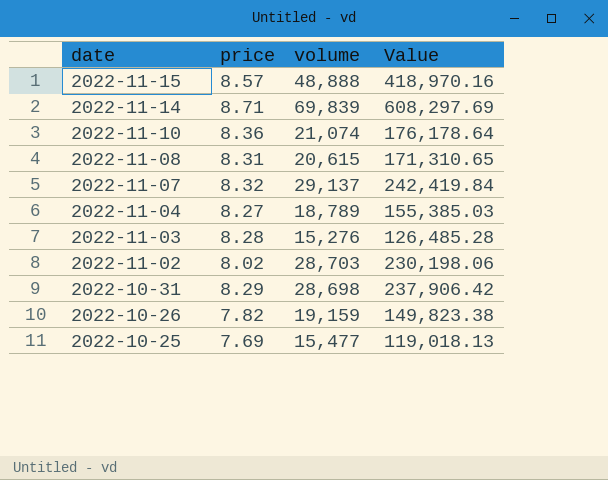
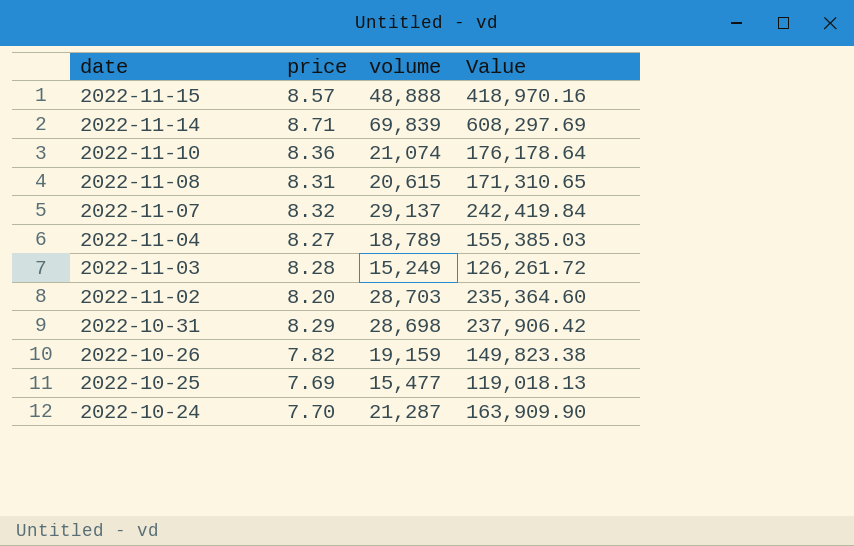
2022-11-03 | volume: 15,276 -> 15,249
2022-11-03 | Value: 126,485.28 -> 126,261.72
2022-11-02 | price: 8.02 -> 8.20
2022-11-02 | Value: 230,198.06 -> 235,364.60
row 2022-10-24: none -> 7.70 | 21,287 | 163,909.90

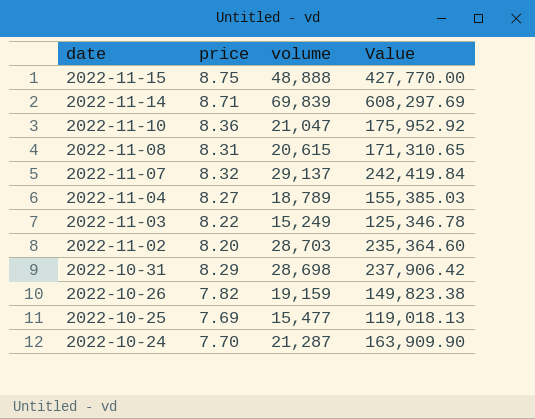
2022-11-15 | price: 8.57 -> 8.75
2022-11-15 | Value: 418,970.16 -> 427,770.00
2022-11-10 | volume: 21,074 -> 21,047
2022-11-10 | Value: 176,178.64 -> 175,952.92
2022-11-03 | price: 8.28 -> 8.22
2022-11-03 | Value: 126,261.72 -> 125,346.78

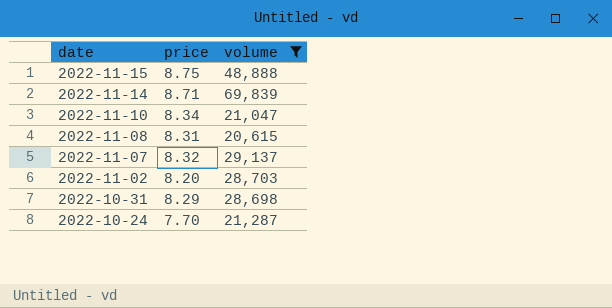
filter: none -> volume >= 20,615
column Value | formula: [price] * [volume] -> none
2022-11-10 | price: 8.36 -> 8.34

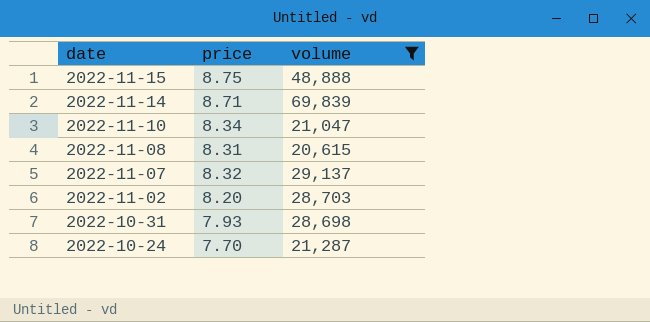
2022-10-31 | price: 8.29 -> 7.93

